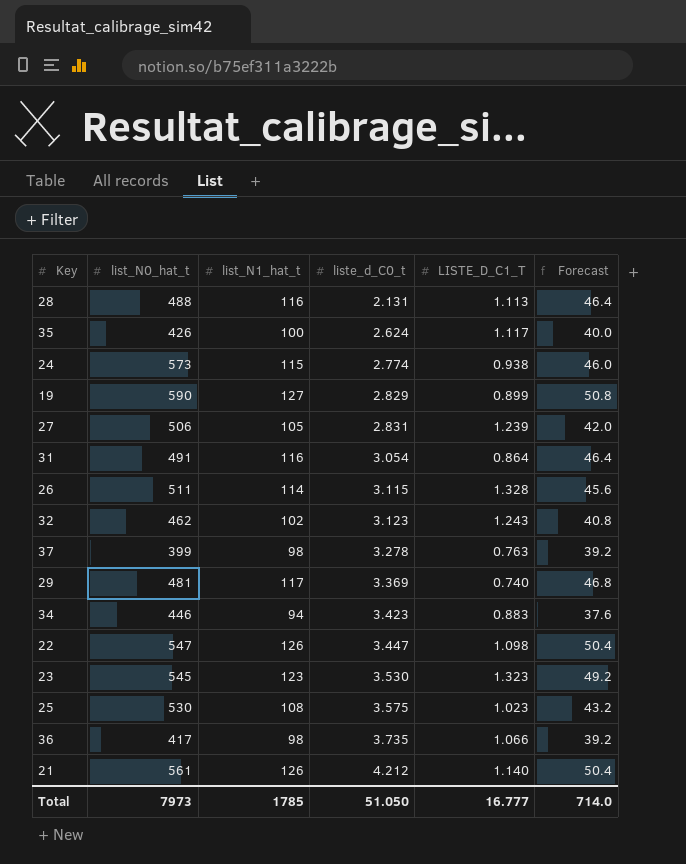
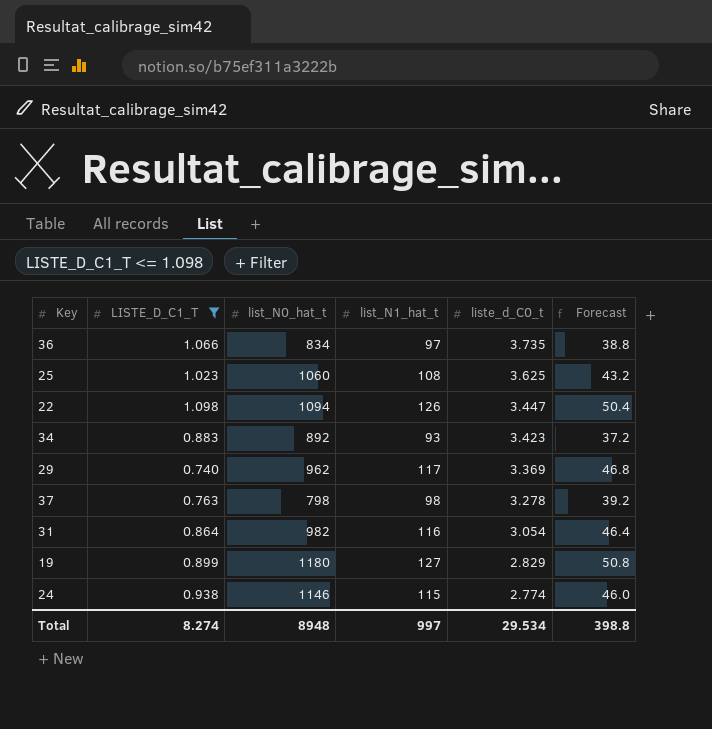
filter: none -> LISTE_D_C1_T <= 1.098
row order: liste_d_C0_t ascending -> liste_d_C0_t descending
column LISTE_D_C1_T | position: 5 -> 2
36 | list_N0_hat_t: 417 -> 834
36 | list_N1_hat_t: 98 -> 97
36 | Forecast: 39.2 -> 38.8
25 | list_N0_hat_t: 530 -> 1060
25 | liste_d_C0_t: 3.575 -> 3.625
22 | list_N0_hat_t: 547 -> 1094
34 | list_N0_hat_t: 446 -> 892
34 | list_N1_hat_t: 94 -> 93
34 | Forecast: 37.6 -> 37.2
29 | list_N0_hat_t: 481 -> 962
37 | list_N0_hat_t: 399 -> 798
31 | list_N0_hat_t: 491 -> 982
19 | list_N0_hat_t: 590 -> 1180
24 | list_N0_hat_t: 573 -> 1146
Total | LISTE_D_C1_T: 16.777 -> 8.274
Total | list_N0_hat_t: 7973 -> 8948
Total | list_N1_hat_t: 1785 -> 997
Total | liste_d_C0_t: 51.050 -> 29.534
Total | Forecast: 714.0 -> 398.8

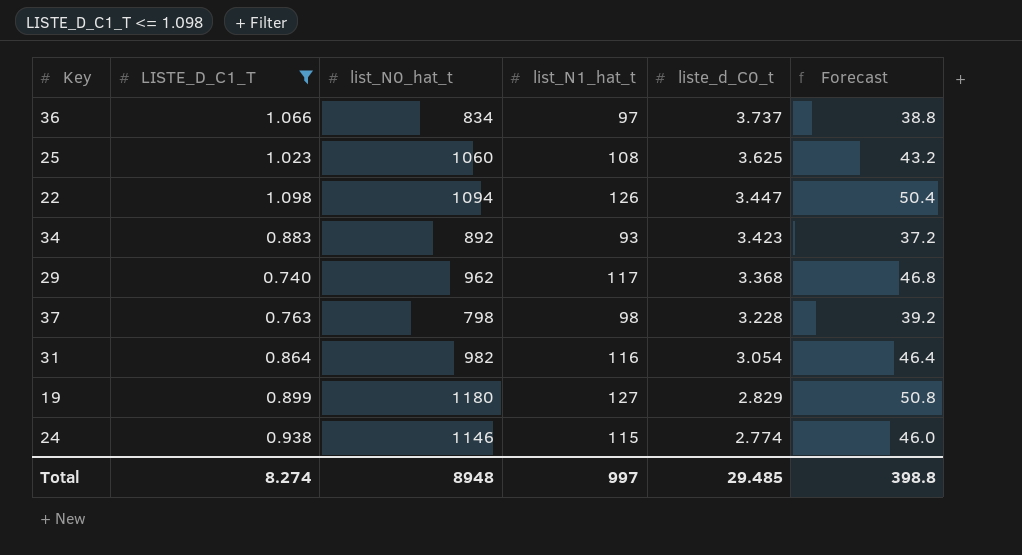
36 | liste_d_C0_t: 3.735 -> 3.737
29 | liste_d_C0_t: 3.369 -> 3.368
37 | liste_d_C0_t: 3.278 -> 3.228
Total | liste_d_C0_t: 29.534 -> 29.485

